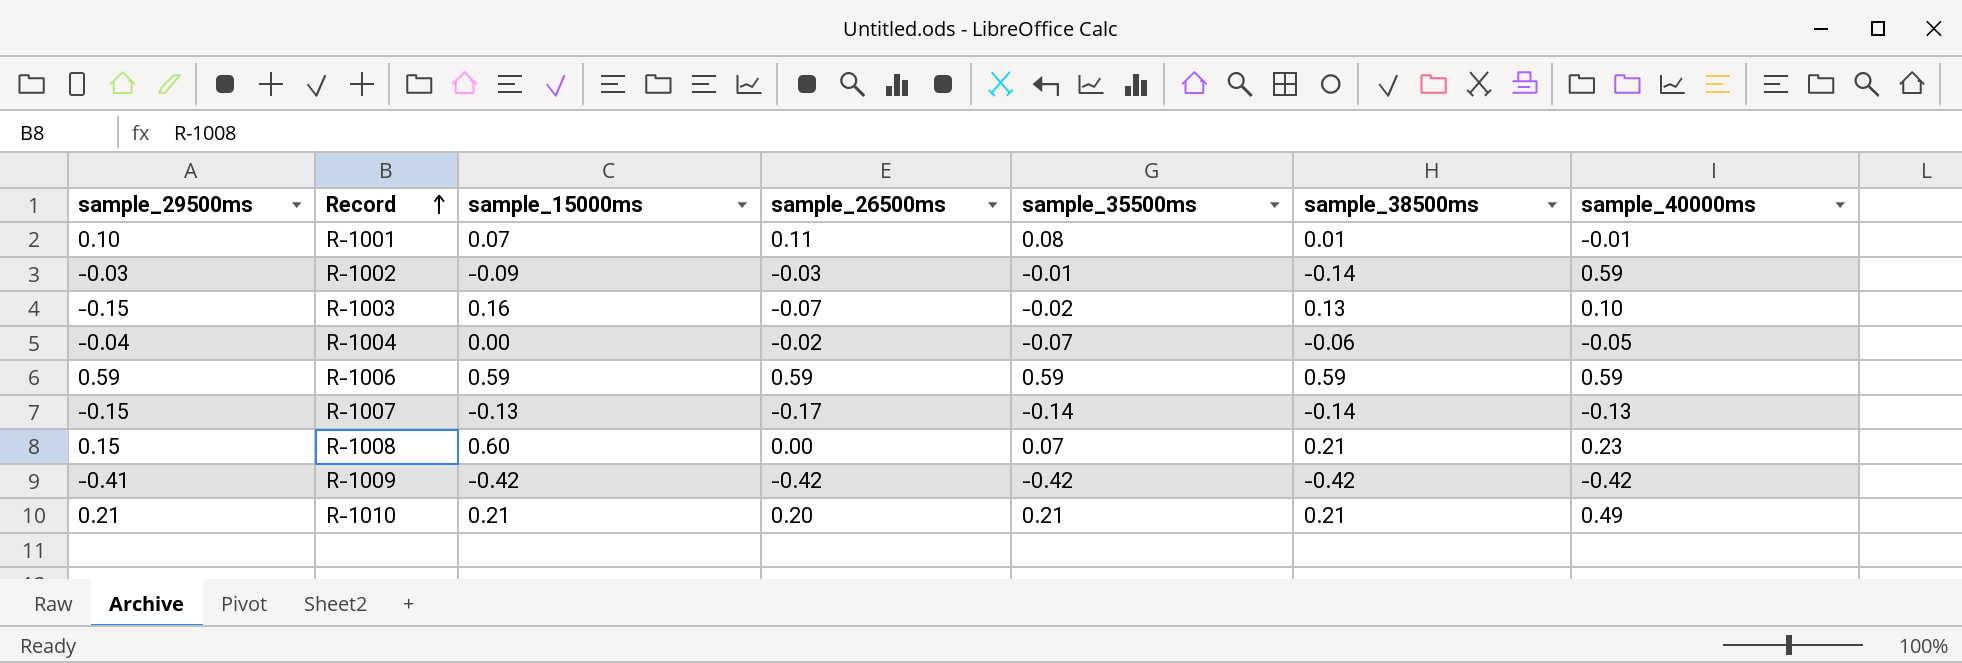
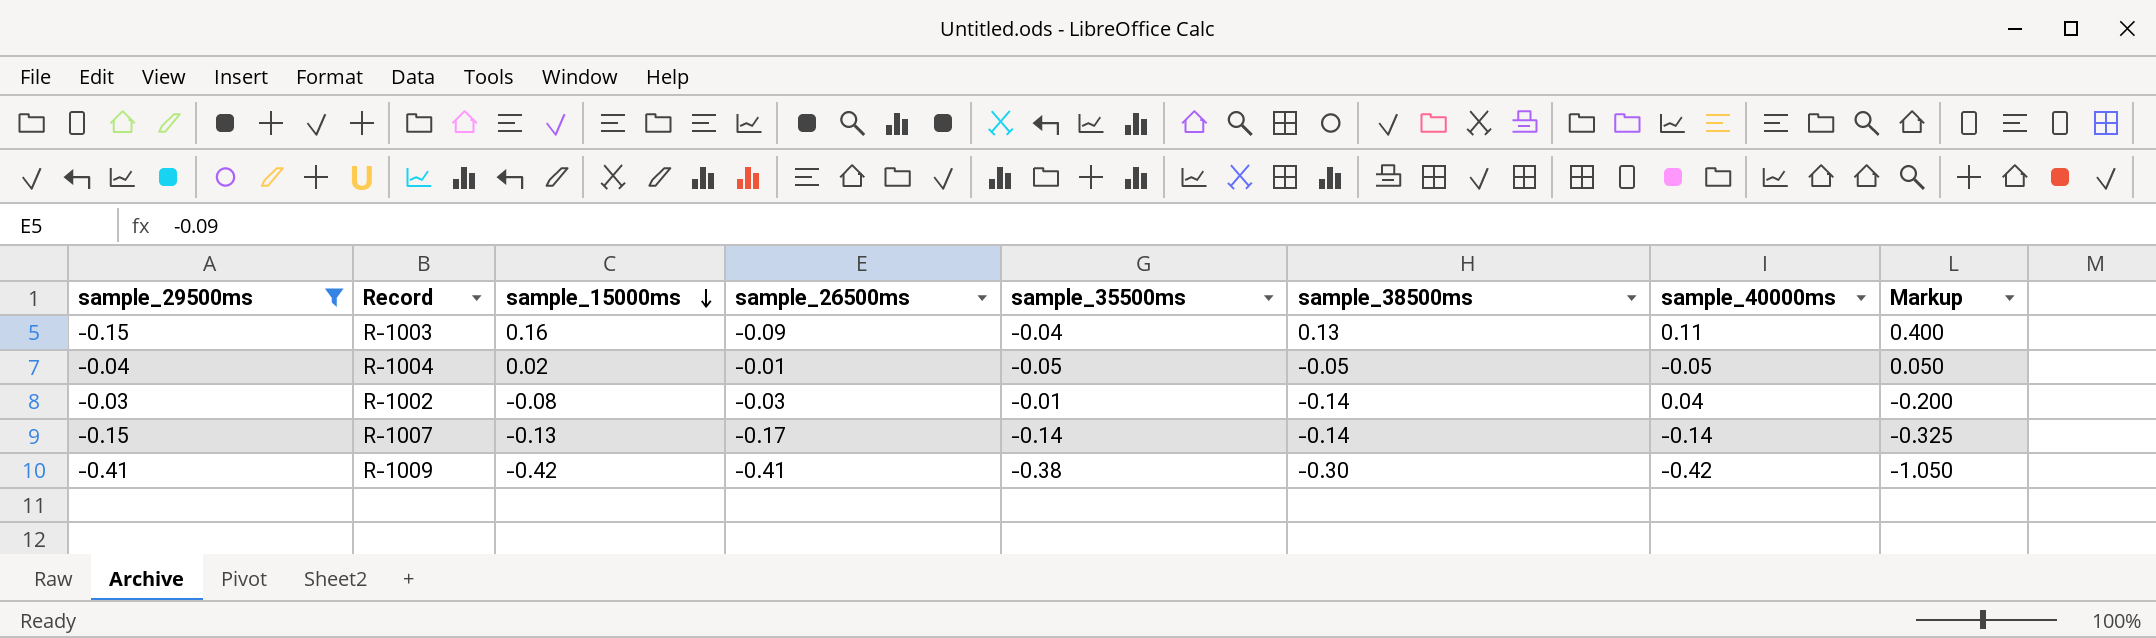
filter: none -> sample_29500ms <= -0.03
row order: Record ascending -> sample_15000ms descending
column Markup | formula: none -> [sample_15000ms] * 2.5
R-1003 | sample_26500ms: -0.07 -> -0.09
R-1003 | sample_35500ms: -0.02 -> -0.04
R-1003 | sample_40000ms: 0.10 -> 0.11
R-1004 | sample_15000ms: 0.00 -> 0.02
R-1004 | sample_26500ms: -0.02 -> -0.01
R-1004 | sample_35500ms: -0.07 -> -0.05
R-1004 | sample_38500ms: -0.06 -> -0.05
R-1002 | sample_15000ms: -0.09 -> -0.08
R-1002 | sample_40000ms: 0.59 -> 0.04
R-1007 | sample_40000ms: -0.13 -> -0.14
R-1009 | sample_26500ms: -0.42 -> -0.41
R-1009 | sample_35500ms: -0.42 -> -0.38
R-1009 | sample_38500ms: -0.42 -> -0.30

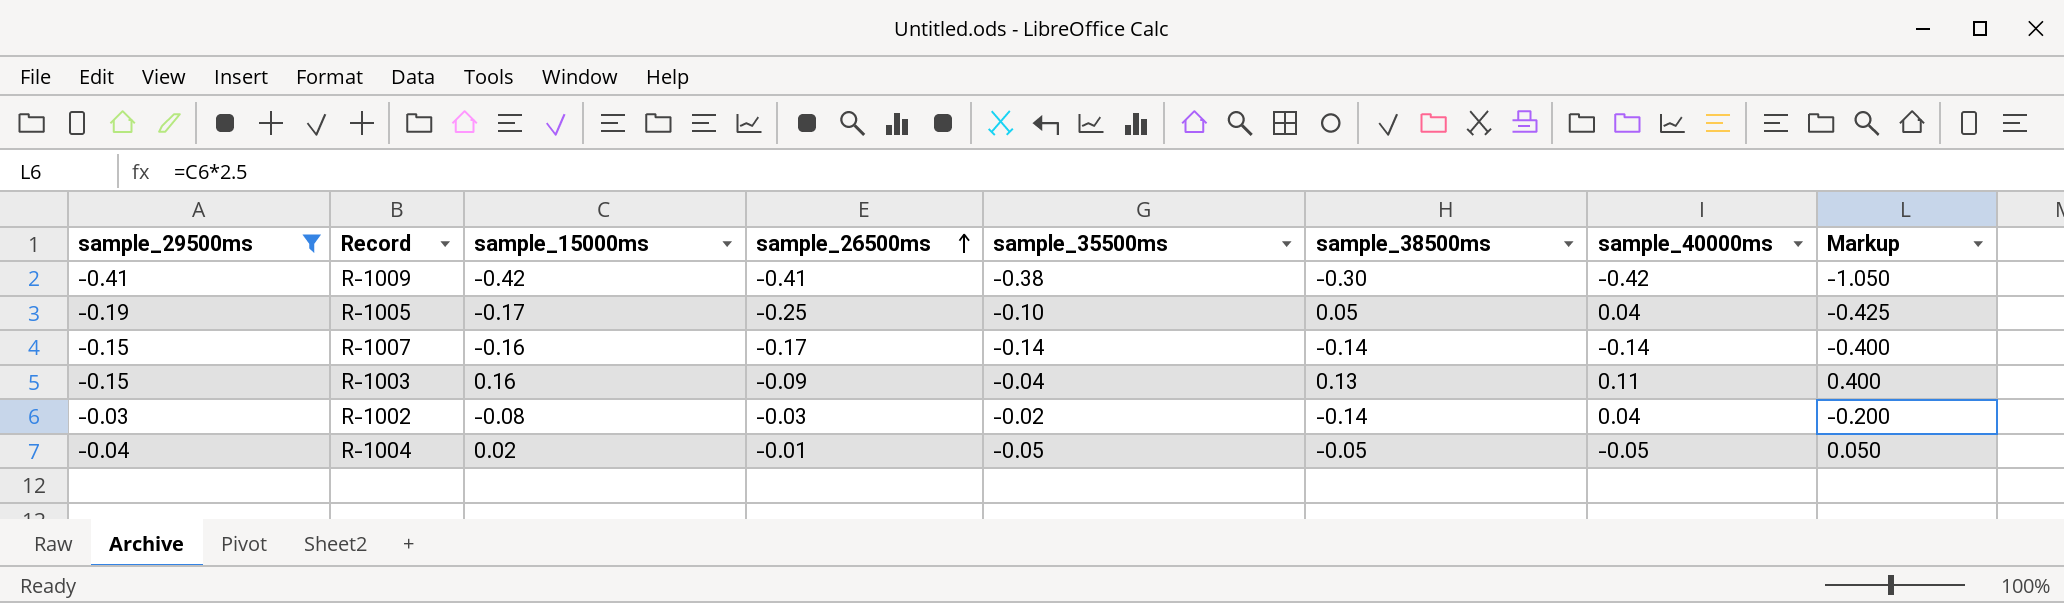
row order: sample_15000ms descending -> sample_26500ms ascending
row R-1005: none -> -0.19 | -0.17 | -0.25 | -0.10 | 0.05 | 0.04 | -0.425
R-1007 | sample_15000ms: -0.13 -> -0.16
R-1007 | Markup: -0.325 -> -0.400
R-1002 | sample_35500ms: -0.01 -> -0.02

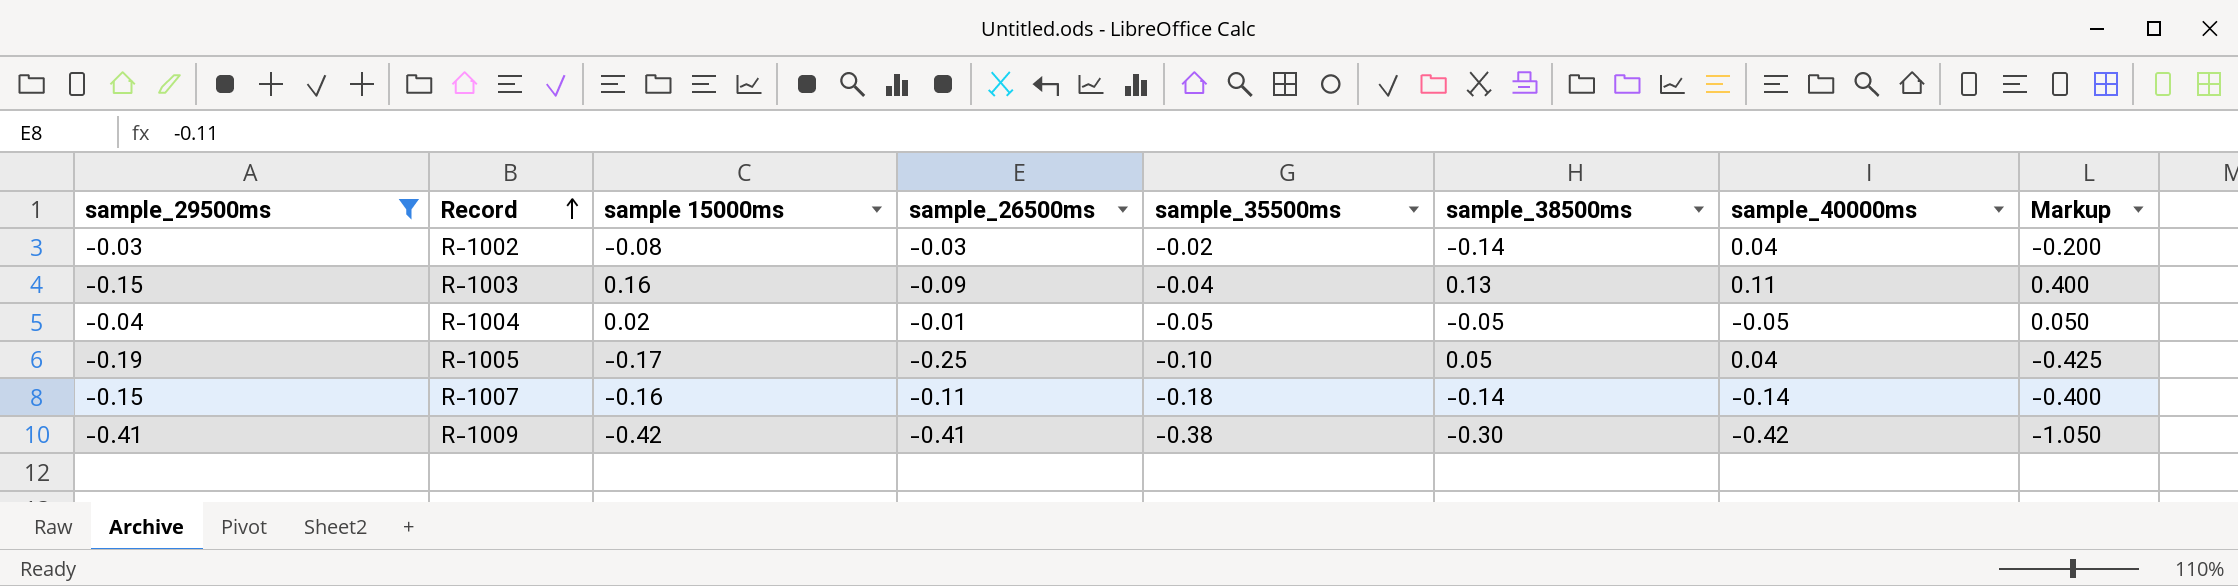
row order: sample_26500ms ascending -> Record ascending
column name: sample_15000ms -> sample 15000ms
R-1007 | sample_26500ms: -0.17 -> -0.11
R-1007 | sample_35500ms: -0.14 -> -0.18

